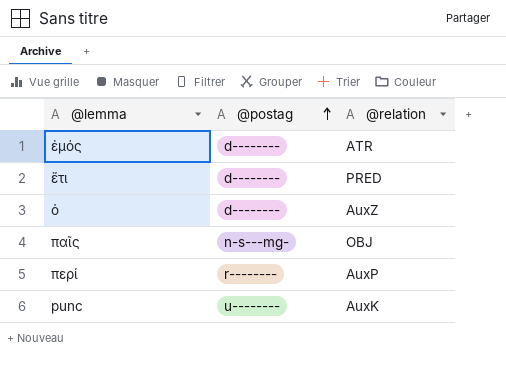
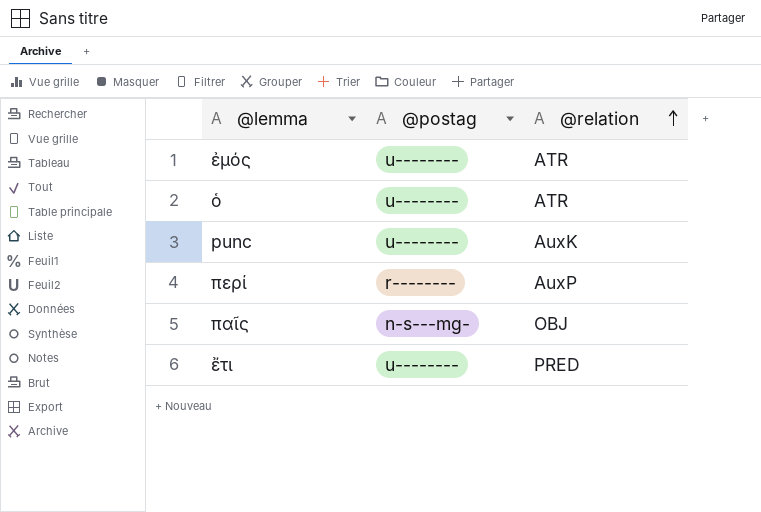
row order: @postag ascending -> @relation ascending
ἐμός | @postag: d-------- -> u--------
ὁ | @postag: d-------- -> u--------
ὁ | @relation: AuxZ -> ATR
ἔτι | @postag: d-------- -> u--------

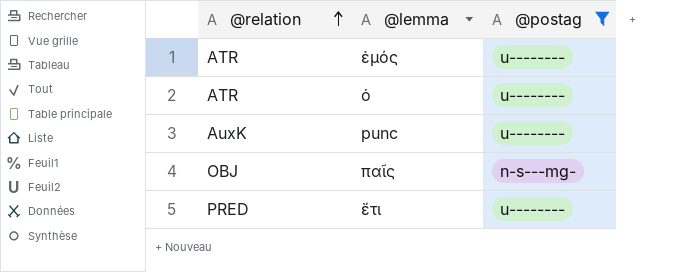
filter: none -> @postag != r--------
column @relation | position: 3 -> 1

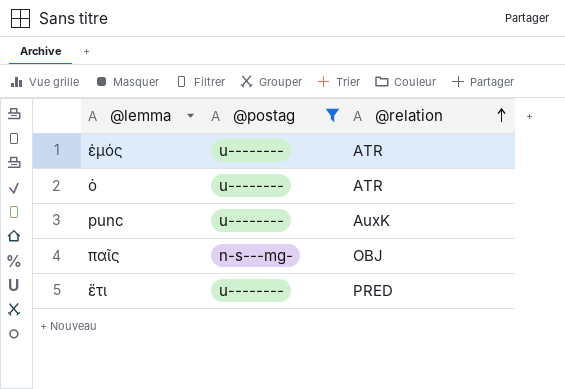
column @relation | position: 1 -> 3

